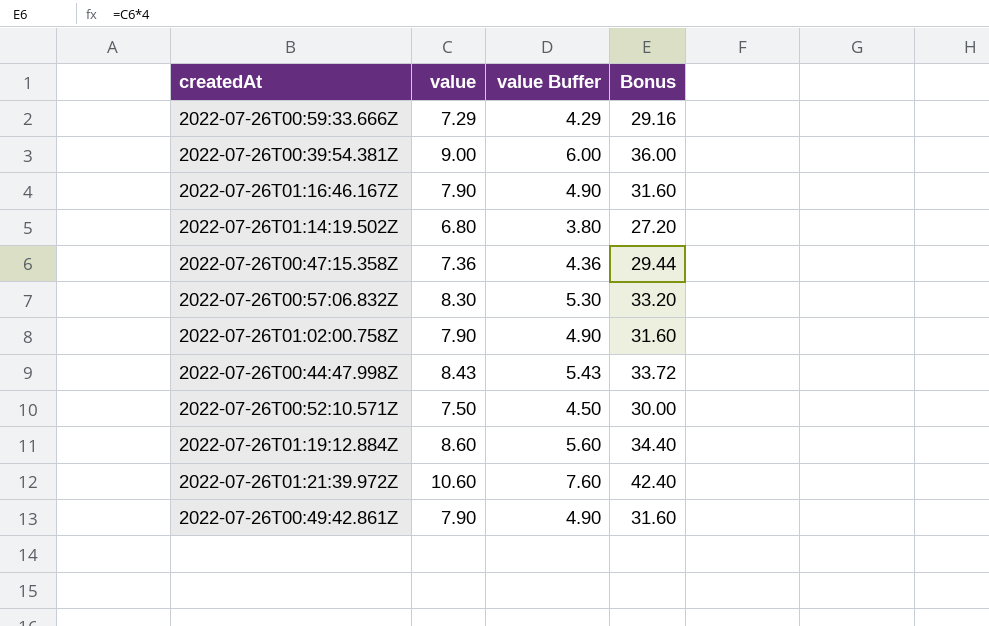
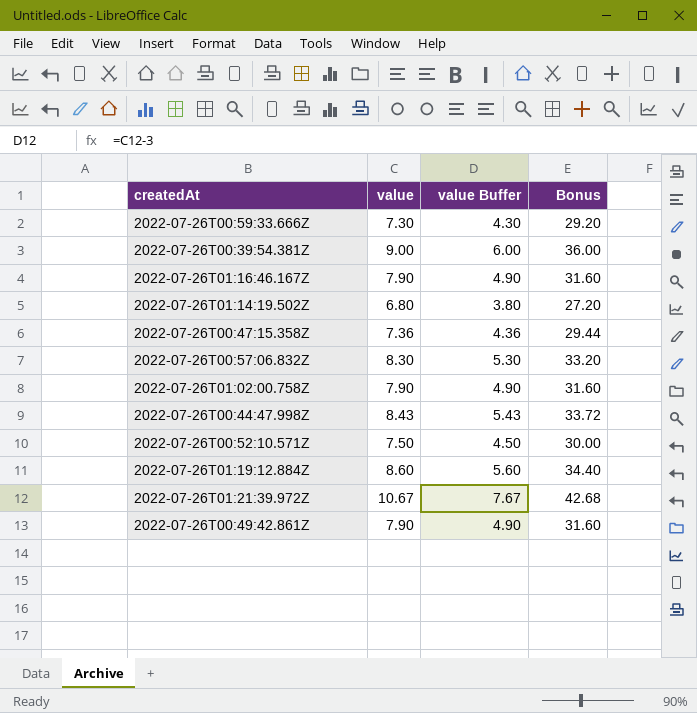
2022-07-26T00:59:33.666Z | value: 7.29 -> 7.30
2022-07-26T00:59:33.666Z | value Buffer: 4.29 -> 4.30
2022-07-26T00:59:33.666Z | Bonus: 29.16 -> 29.20
2022-07-26T01:21:39.972Z | value: 10.60 -> 10.67
2022-07-26T01:21:39.972Z | value Buffer: 7.60 -> 7.67
2022-07-26T01:21:39.972Z | Bonus: 42.40 -> 42.68

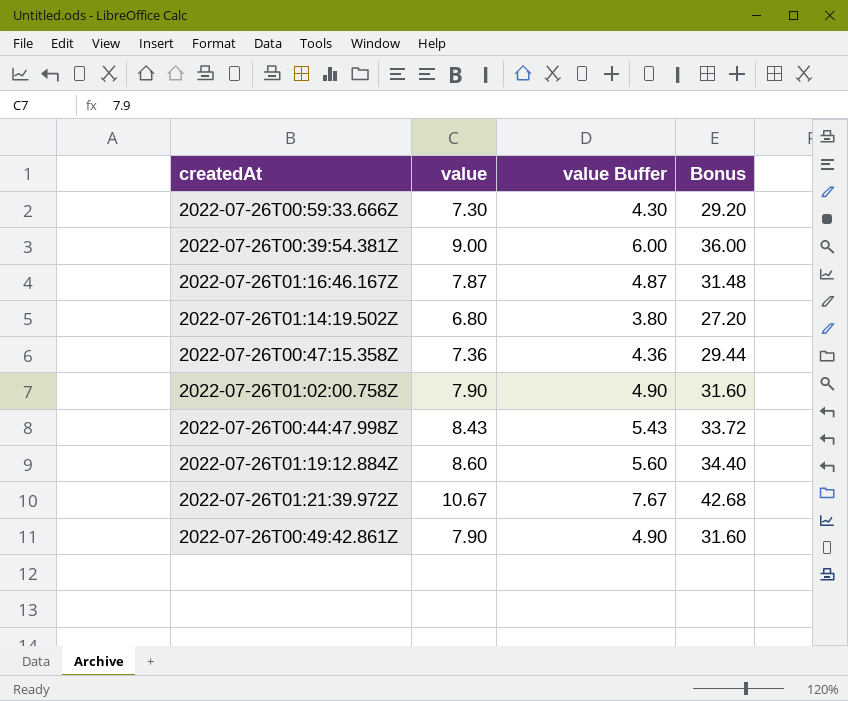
row 2022-07-26T00:57:06.832Z: 8.30 | 5.30 | 33.20 -> none
row 2022-07-26T00:52:10.571Z: 7.50 | 4.50 | 30.00 -> none
2022-07-26T01:16:46.167Z | value: 7.90 -> 7.87
2022-07-26T01:16:46.167Z | value Buffer: 4.90 -> 4.87
2022-07-26T01:16:46.167Z | Bonus: 31.60 -> 31.48

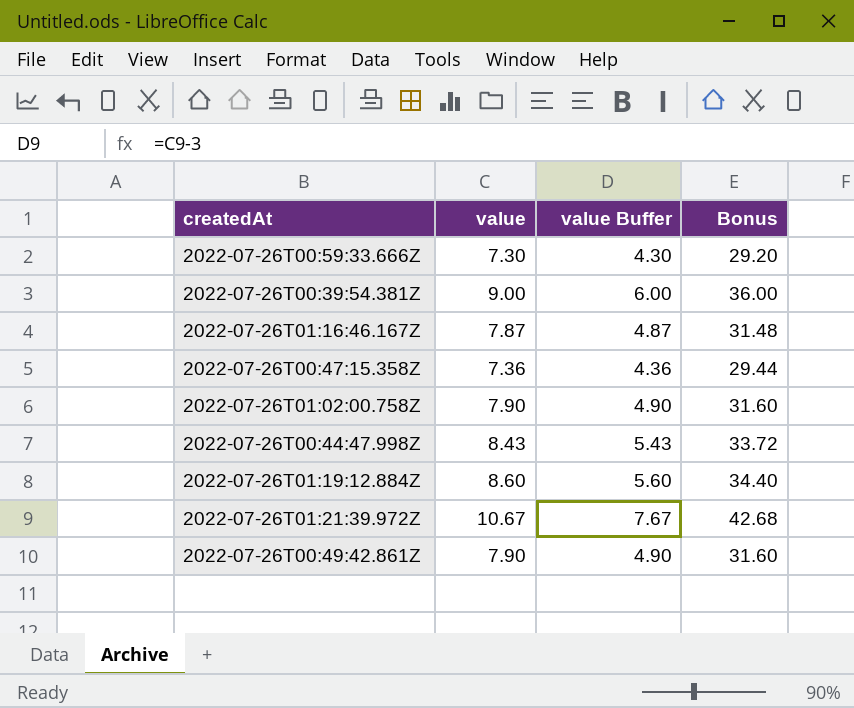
row 2022-07-26T01:14:19.502Z: 6.80 | 3.80 | 27.20 -> none

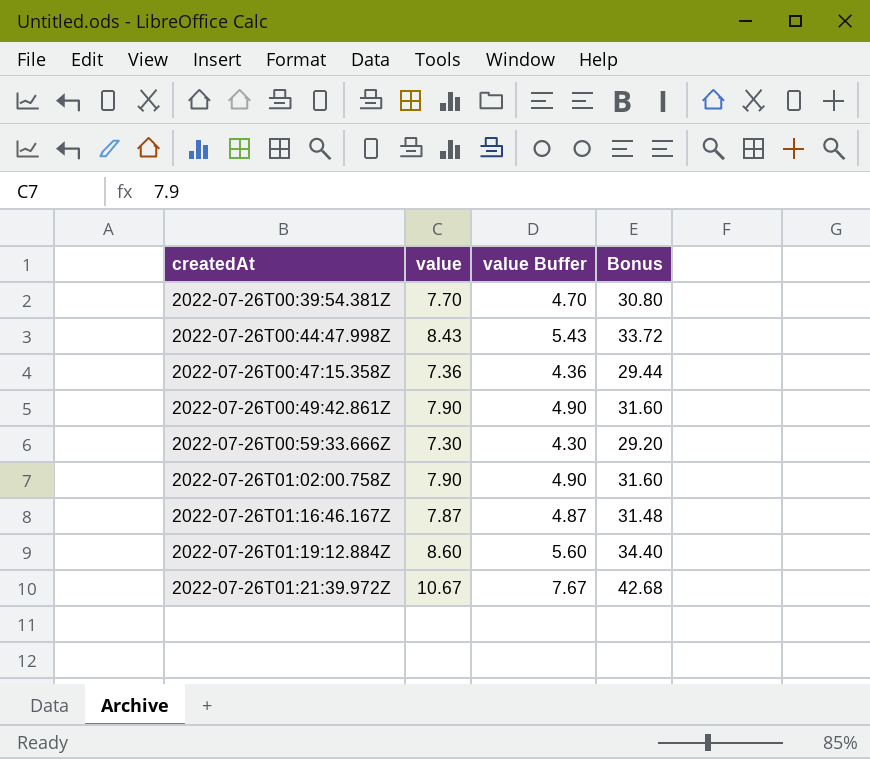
row order: none -> createdAt ascending
2022-07-26T00:39:54.381Z | value: 9.00 -> 7.70
2022-07-26T00:39:54.381Z | value Buffer: 6.00 -> 4.70
2022-07-26T00:39:54.381Z | Bonus: 36.00 -> 30.80

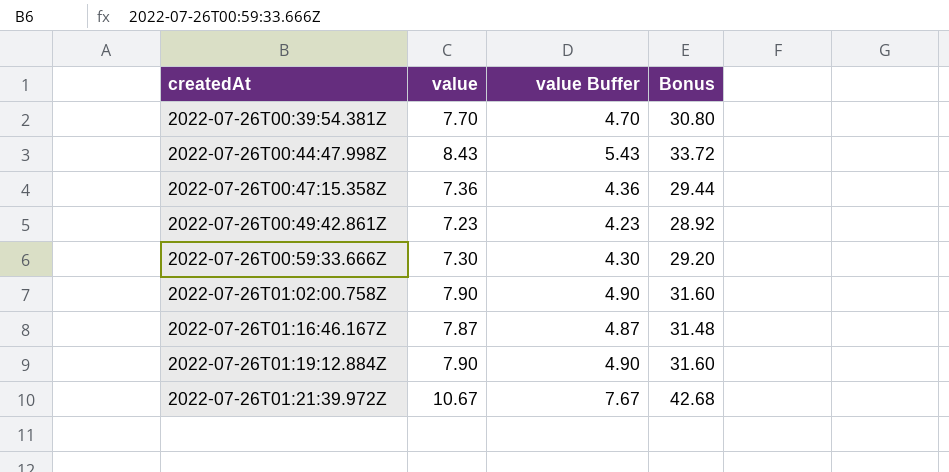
2022-07-26T00:49:42.861Z | value: 7.90 -> 7.23
2022-07-26T00:49:42.861Z | value Buffer: 4.90 -> 4.23
2022-07-26T00:49:42.861Z | Bonus: 31.60 -> 28.92
2022-07-26T01:19:12.884Z | value: 8.60 -> 7.90
2022-07-26T01:19:12.884Z | value Buffer: 5.60 -> 4.90
2022-07-26T01:19:12.884Z | Bonus: 34.40 -> 31.60

